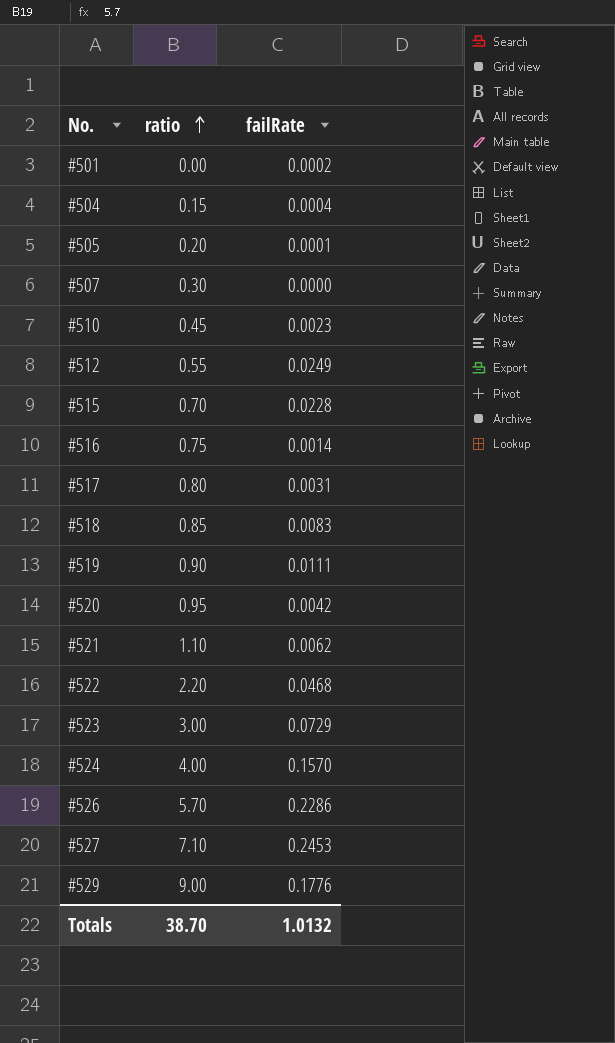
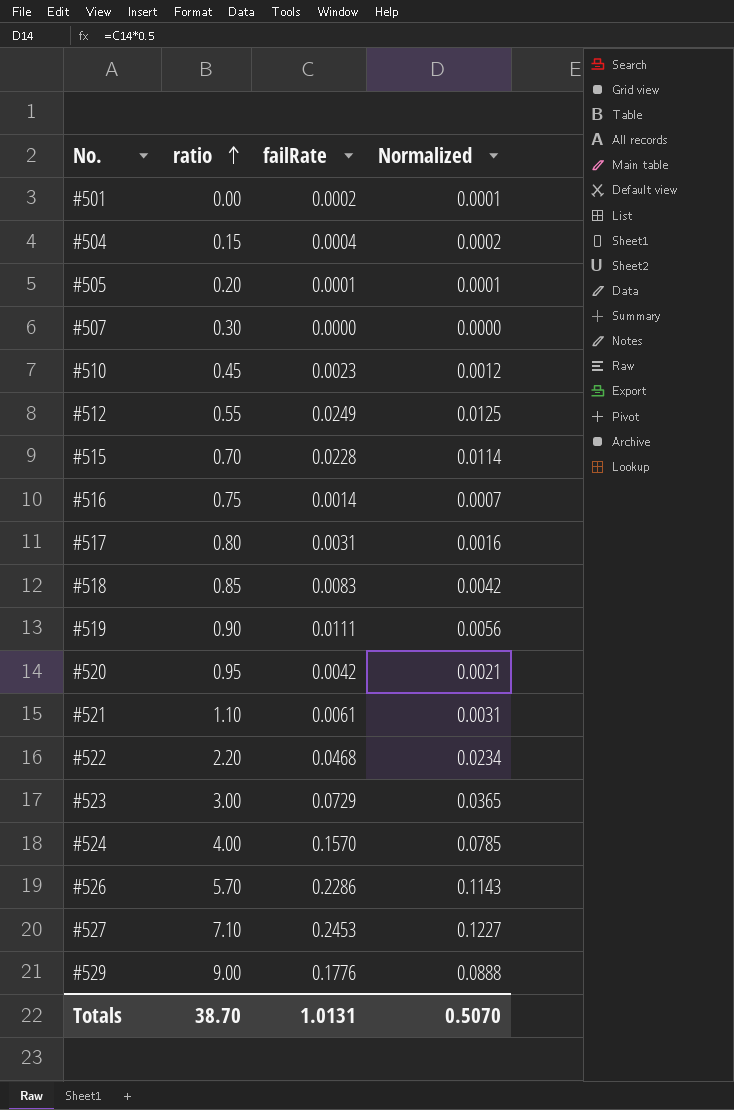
column Normalized | formula: none -> [failRate] * 0.5
#521 | failRate: 0.0062 -> 0.0061
Totals | failRate: 1.0132 -> 1.0131

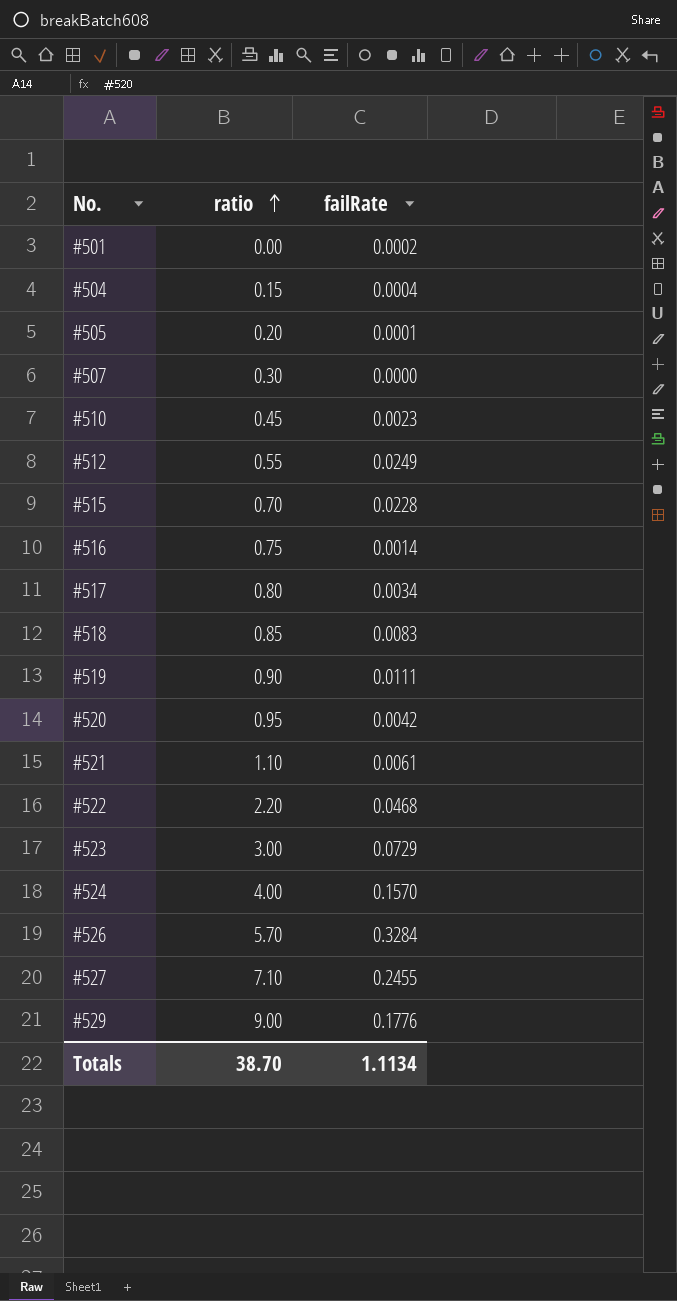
column Normalized | formula: [failRate] * 0.5 -> none
#517 | failRate: 0.0031 -> 0.0034
#526 | failRate: 0.2286 -> 0.3284
#527 | failRate: 0.2453 -> 0.2455
Totals | failRate: 1.0131 -> 1.1134

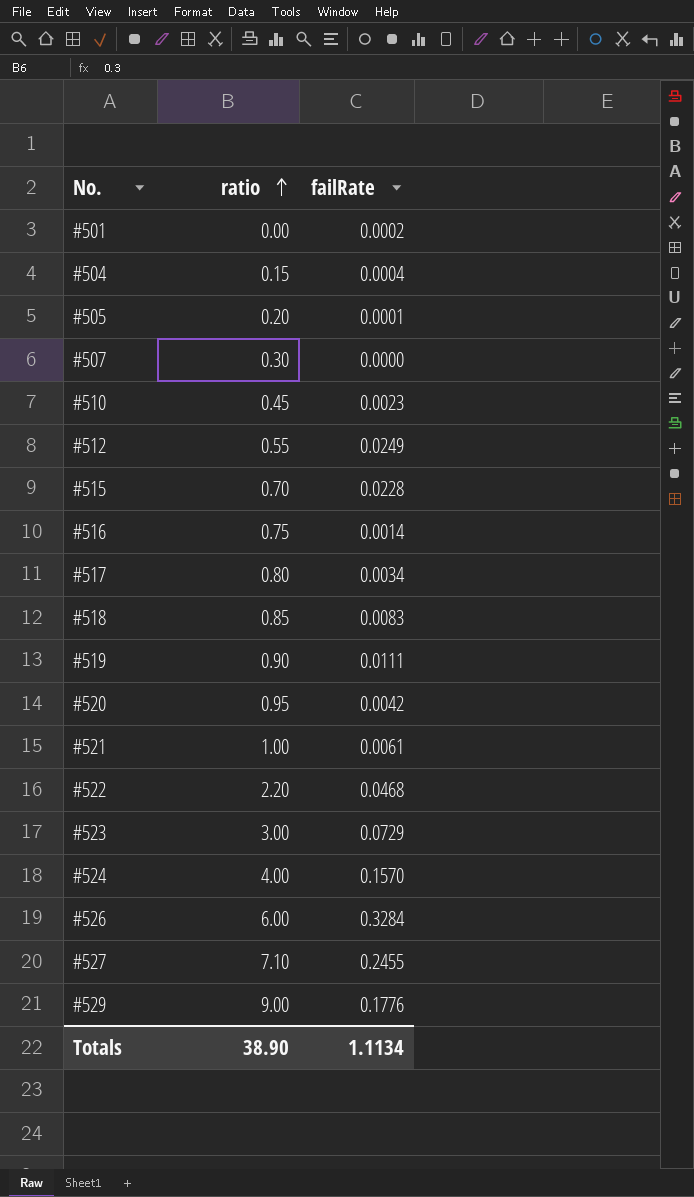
#521 | ratio: 1.10 -> 1.00
#526 | ratio: 5.70 -> 6.00
Totals | ratio: 38.70 -> 38.90

